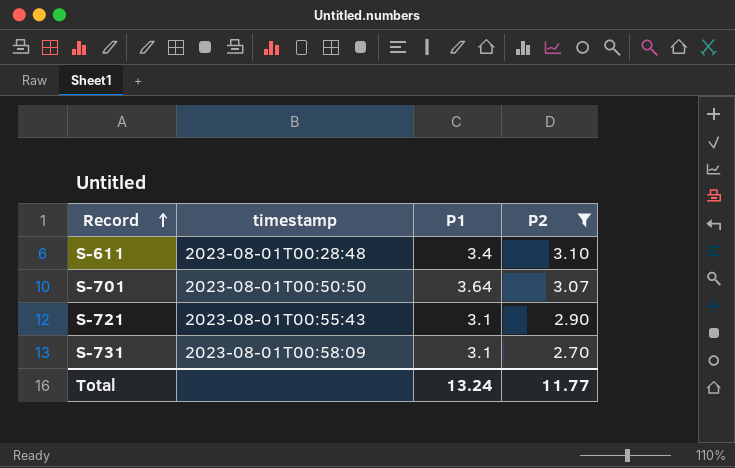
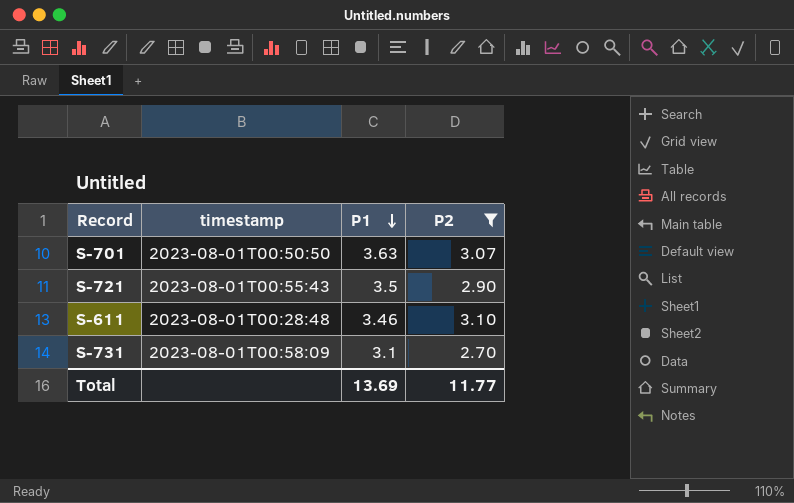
row order: Record ascending -> P1 descending
S-701 | P1: 3.64 -> 3.63
S-721 | P1: 3.1 -> 3.5
S-611 | P1: 3.4 -> 3.46
Total | P1: 13.24 -> 13.69

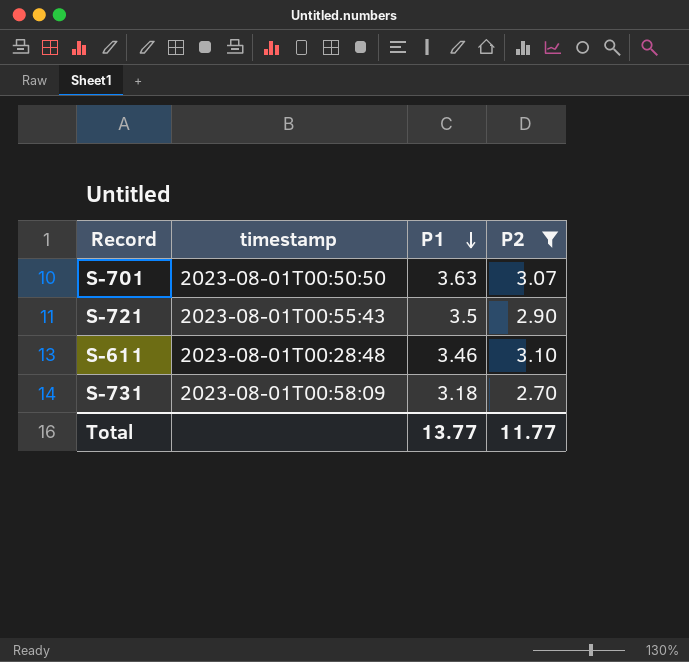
S-731 | P1: 3.1 -> 3.18
Total | P1: 13.69 -> 13.77

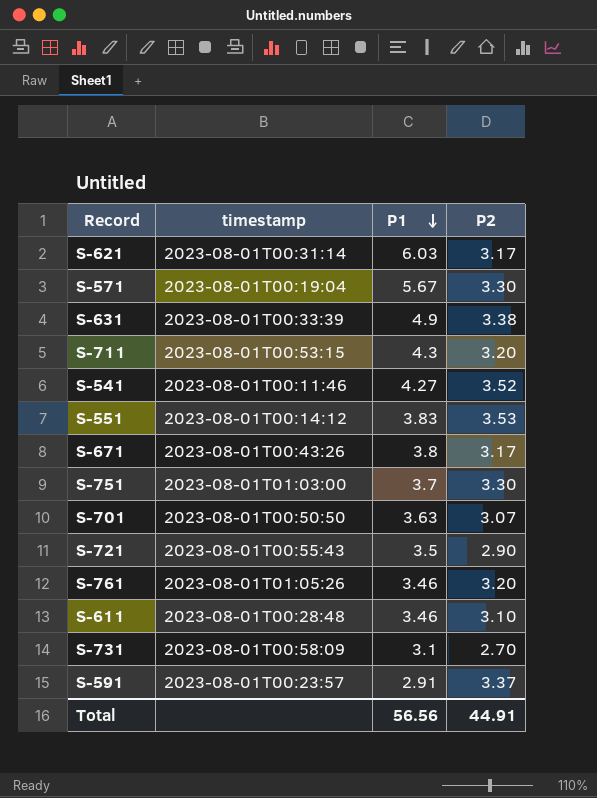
filter: P2 <= 3.10 -> none
S-731 | P1: 3.18 -> 3.1
Total | P1: 13.77 -> 56.56
Total | P2: 11.77 -> 44.91

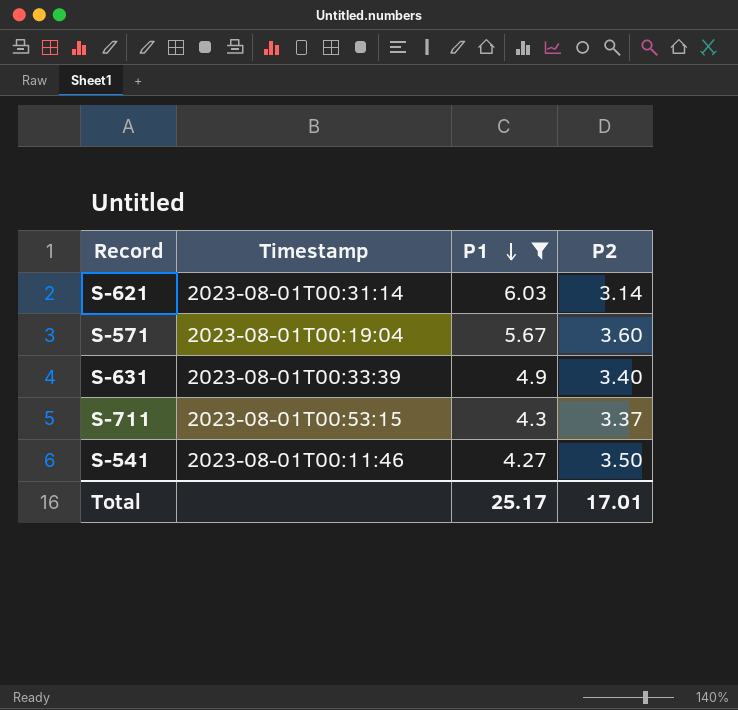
filter: none -> P1 >= 4.27
column name: timestamp -> Timestamp
S-621 | P2: 3.17 -> 3.14
S-571 | P2: 3.30 -> 3.60
S-631 | P2: 3.38 -> 3.40
S-711 | P2: 3.20 -> 3.37
S-541 | P2: 3.52 -> 3.50
Total | P1: 56.56 -> 25.17
Total | P2: 44.91 -> 17.01

